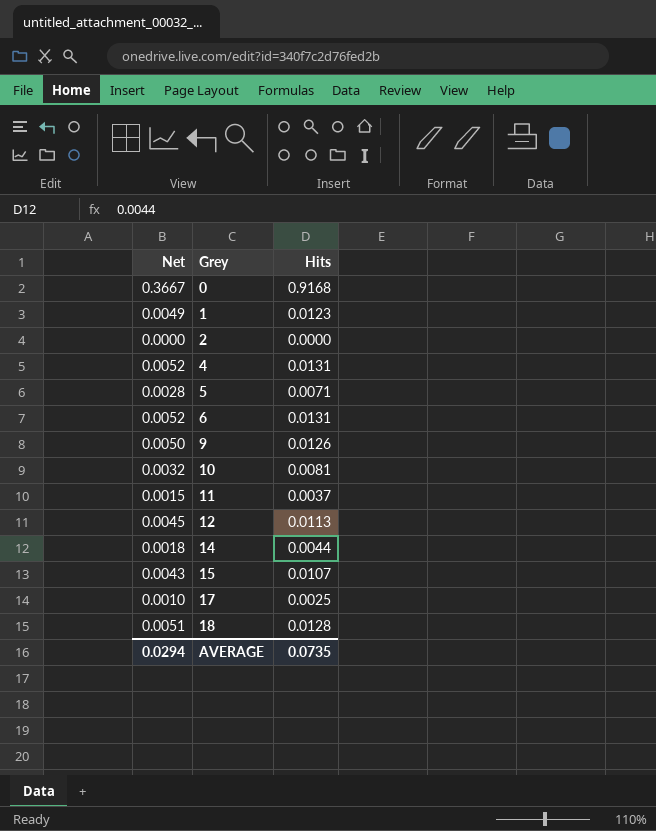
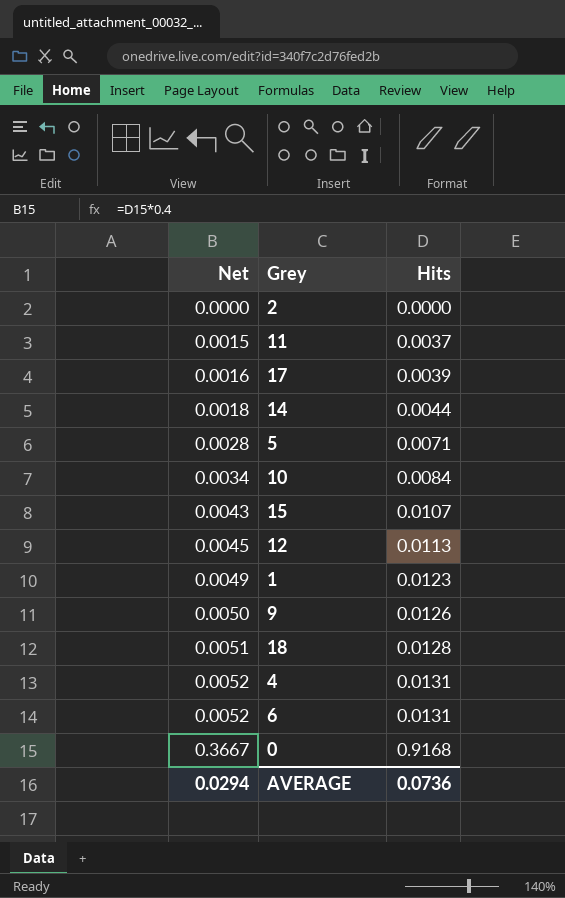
row order: Grey ascending -> Net ascending
17 | Net: 0.0010 -> 0.0016
17 | Hits: 0.0025 -> 0.0039
10 | Net: 0.0032 -> 0.0034
10 | Hits: 0.0081 -> 0.0084
AVERAGE | Hits: 0.0735 -> 0.0736

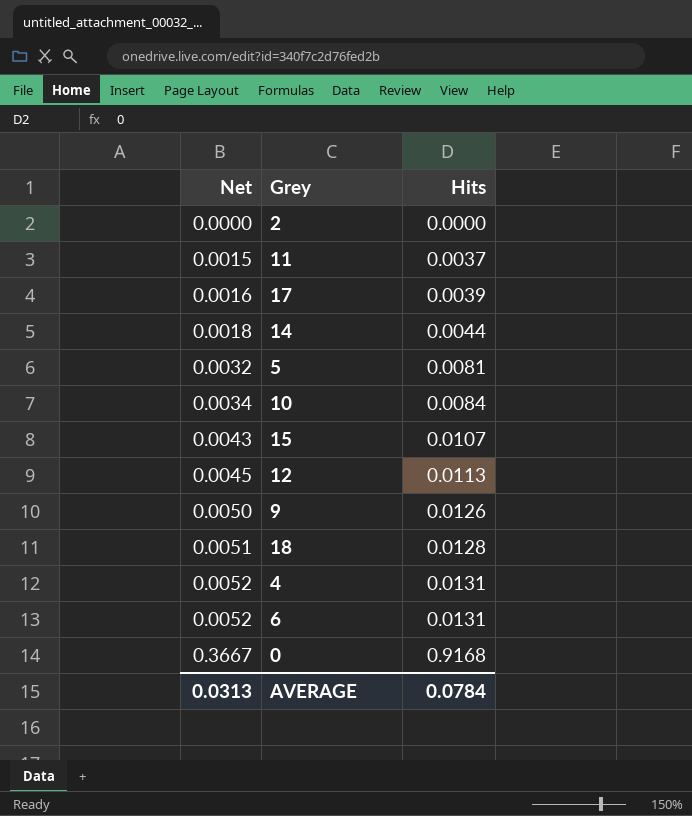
row 1: 0.0049 | 0.0123 -> none
5 | Net: 0.0028 -> 0.0032
5 | Hits: 0.0071 -> 0.0081
AVERAGE | Net: 0.0294 -> 0.0313
AVERAGE | Hits: 0.0736 -> 0.0784

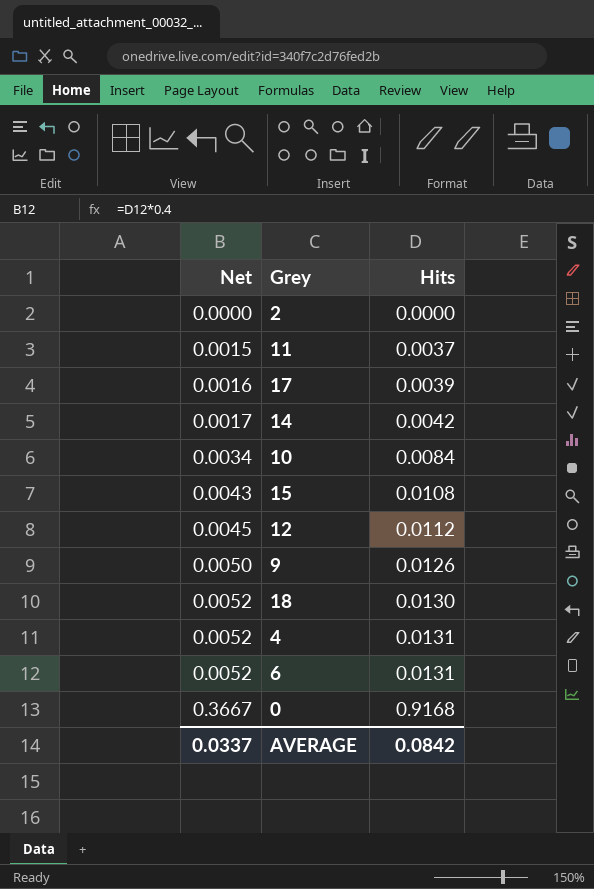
row 5: 0.0032 | 0.0081 -> none
14 | Net: 0.0018 -> 0.0017
14 | Hits: 0.0044 -> 0.0042
15 | Hits: 0.0107 -> 0.0108
12 | Hits: 0.0113 -> 0.0112
18 | Net: 0.0051 -> 0.0052
18 | Hits: 0.0128 -> 0.0130
AVERAGE | Net: 0.0313 -> 0.0337
AVERAGE | Hits: 0.0784 -> 0.0842

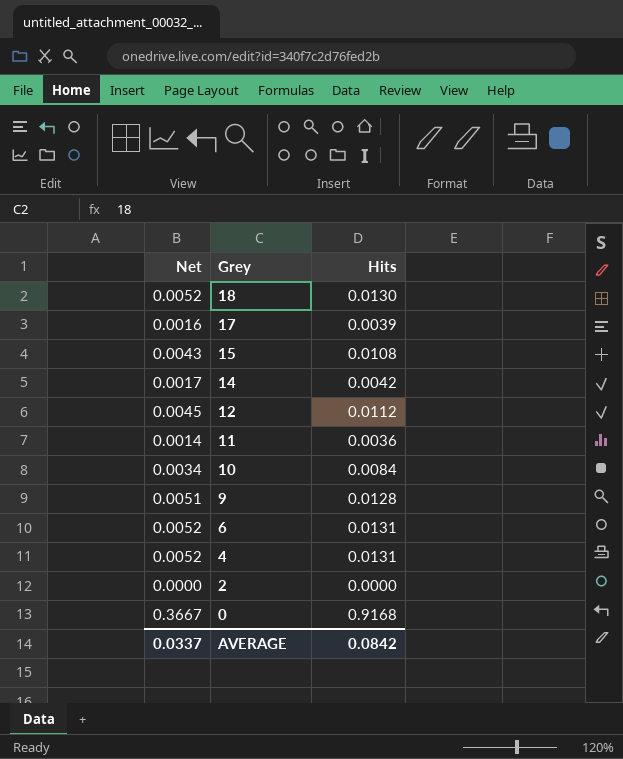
row order: Net ascending -> Grey descending
11 | Net: 0.0015 -> 0.0014
11 | Hits: 0.0037 -> 0.0036
9 | Net: 0.0050 -> 0.0051
9 | Hits: 0.0126 -> 0.0128

